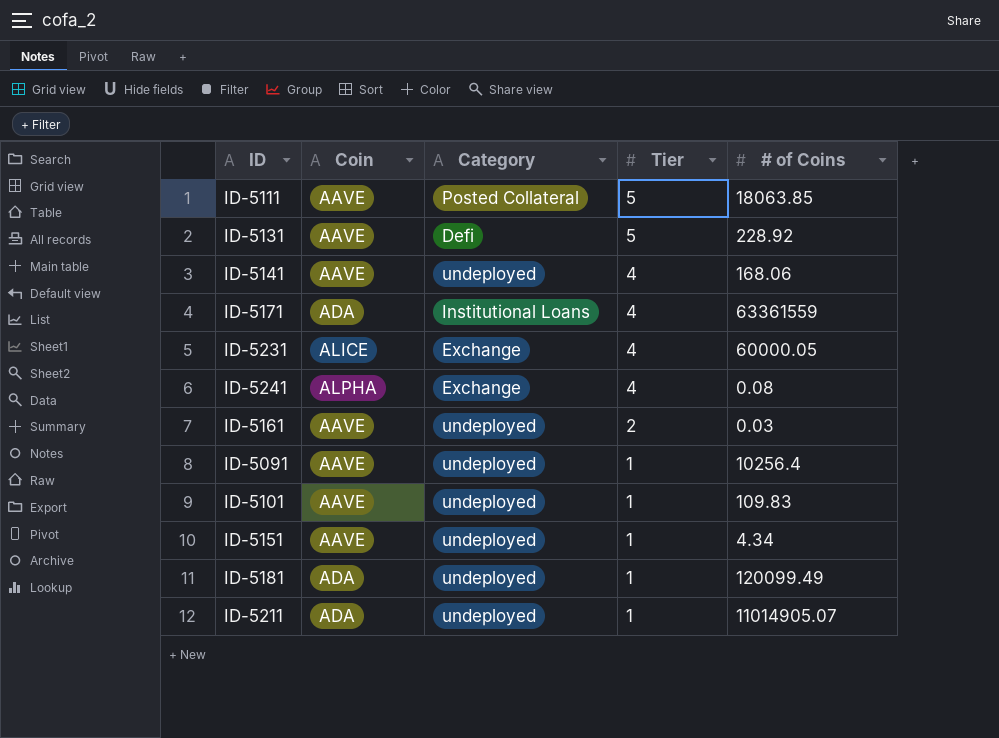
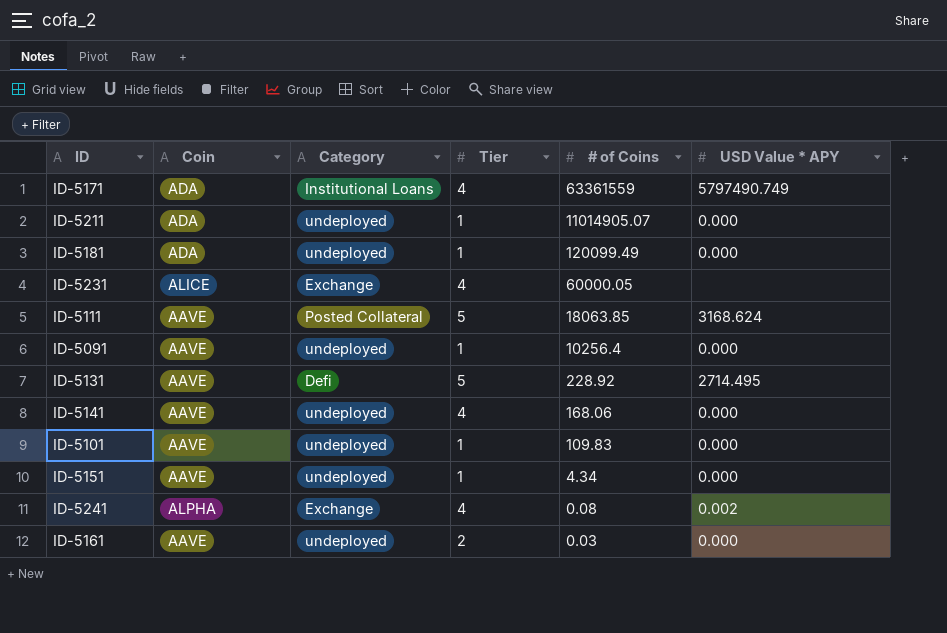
row order: Tier descending -> # of Coins descending
column USD Value * APY | position: none -> 6

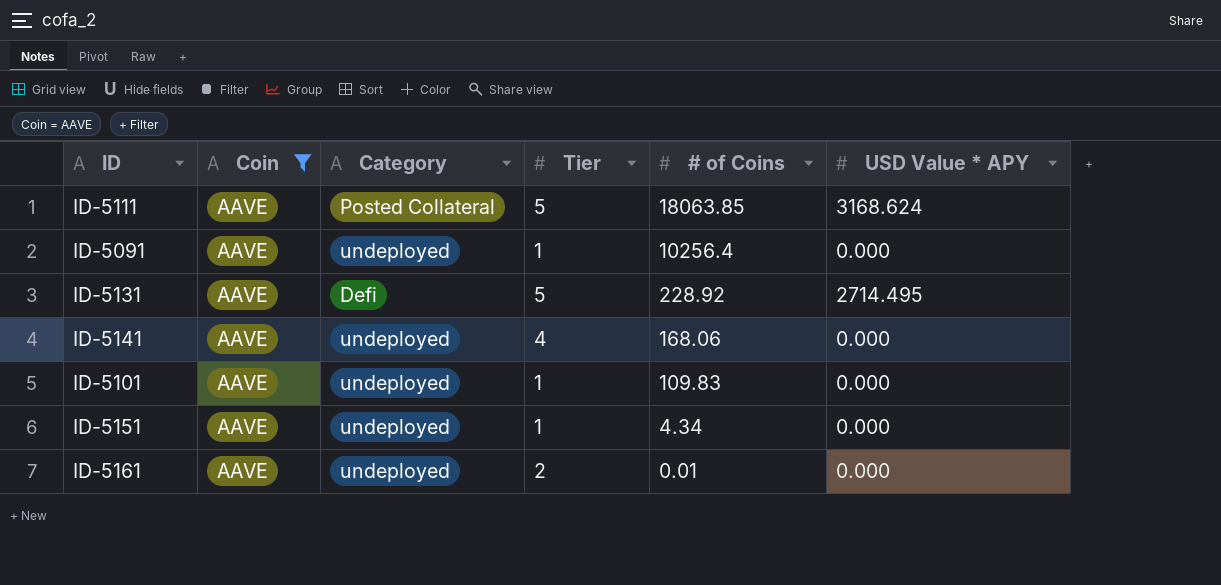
filter: none -> Coin = AAVE
ID-5161 | # of Coins: 0.03 -> 0.01

